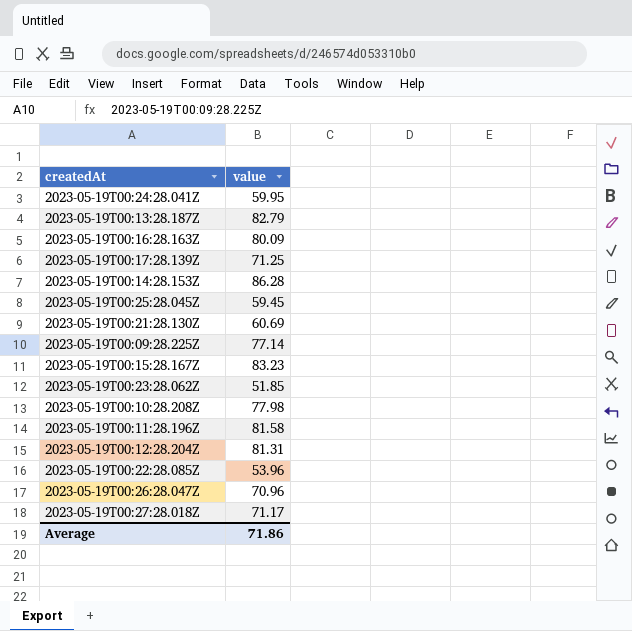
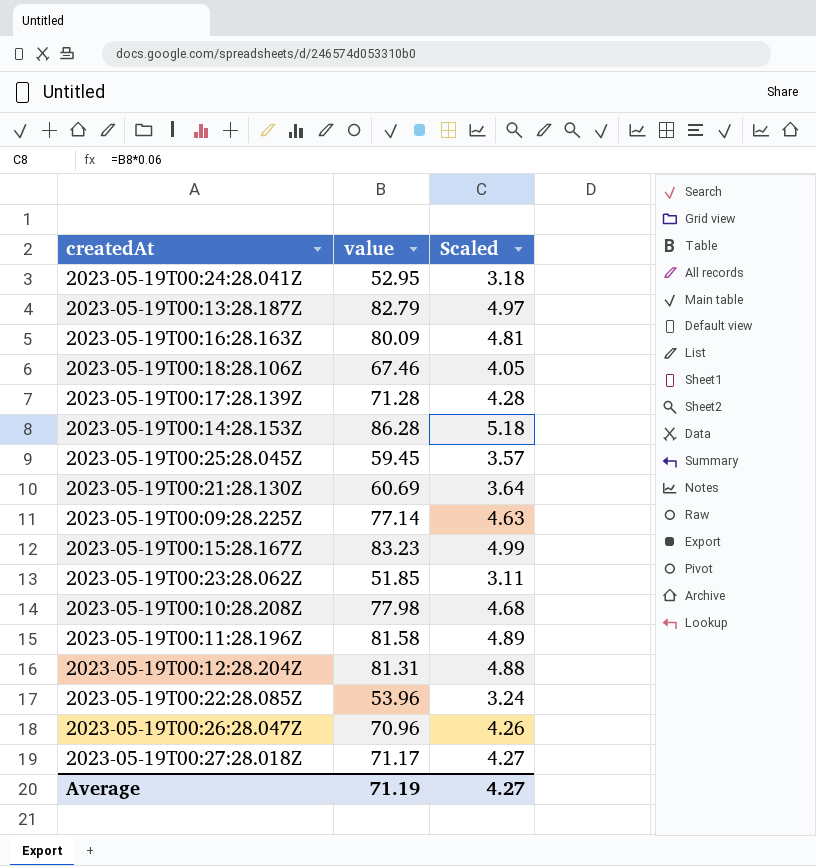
column Scaled | formula: none -> [value] * 0.06
2023-05-19T00:24:28.041Z | value: 59.95 -> 52.95
row 2023-05-19T00:18:28.106Z: none -> 67.46 | 4.05
2023-05-19T00:17:28.139Z | value: 71.25 -> 71.28
Average | value: 71.86 -> 71.19

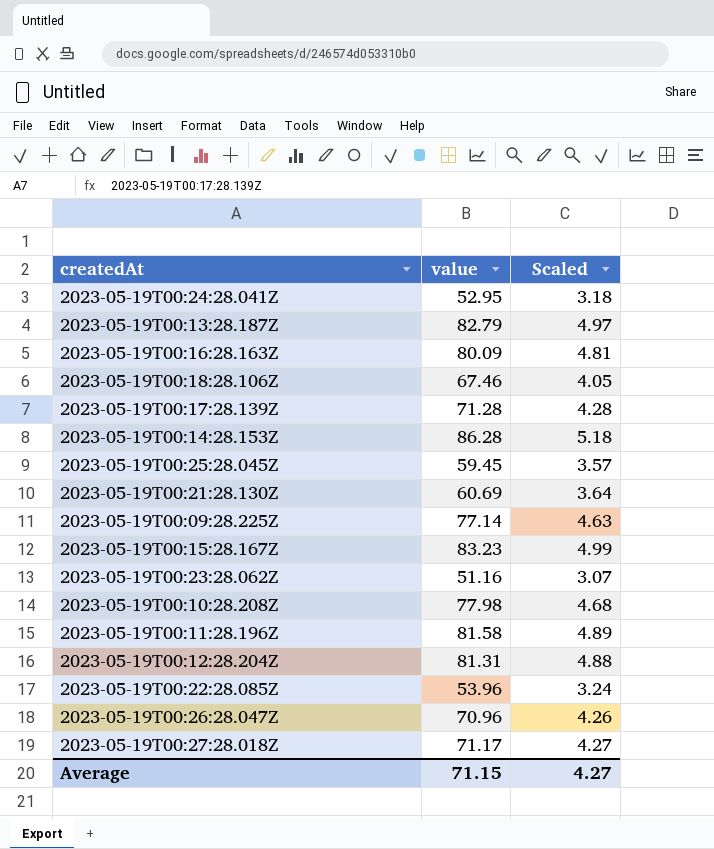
2023-05-19T00:23:28.062Z | value: 51.85 -> 51.16
2023-05-19T00:23:28.062Z | Scaled: 3.11 -> 3.07
Average | value: 71.19 -> 71.15

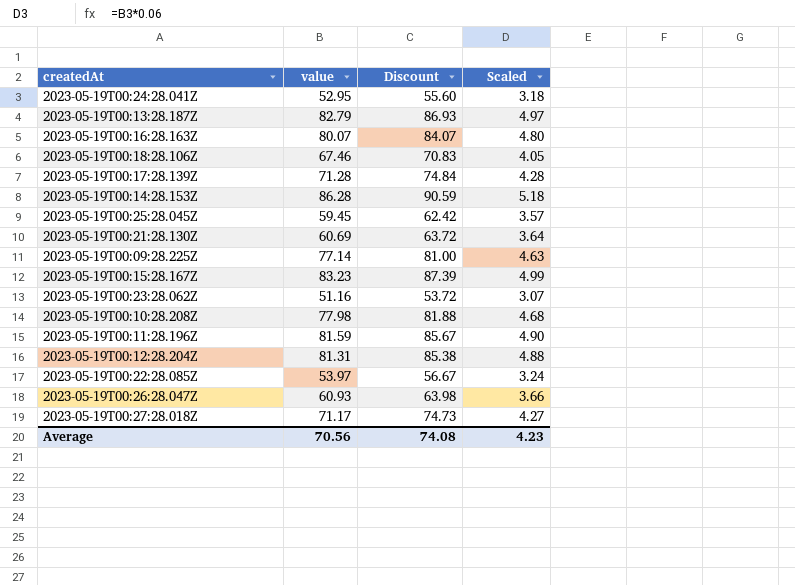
column Discount | formula: none -> [value] * 1.05
2023-05-19T00:16:28.163Z | value: 80.09 -> 80.07
2023-05-19T00:16:28.163Z | Scaled: 4.81 -> 4.80
2023-05-19T00:11:28.196Z | value: 81.58 -> 81.59
2023-05-19T00:11:28.196Z | Scaled: 4.89 -> 4.90
2023-05-19T00:22:28.085Z | value: 53.96 -> 53.97
2023-05-19T00:26:28.047Z | value: 70.96 -> 60.93
2023-05-19T00:26:28.047Z | Scaled: 4.26 -> 3.66
Average | value: 71.15 -> 70.56
Average | Scaled: 4.27 -> 4.23

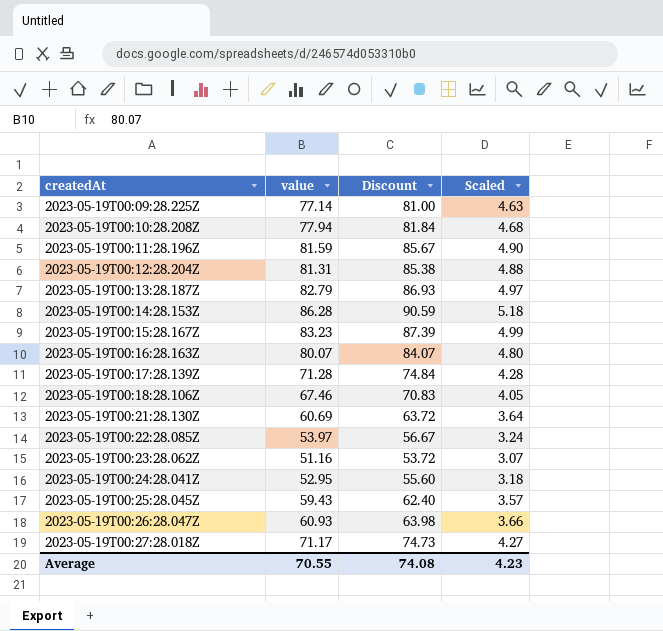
row order: none -> createdAt ascending
2023-05-19T00:10:28.208Z | value: 77.98 -> 77.94
2023-05-19T00:10:28.208Z | Discount: 81.88 -> 81.84
2023-05-19T00:25:28.045Z | value: 59.45 -> 59.43
2023-05-19T00:25:28.045Z | Discount: 62.42 -> 62.40
Average | value: 70.56 -> 70.55

